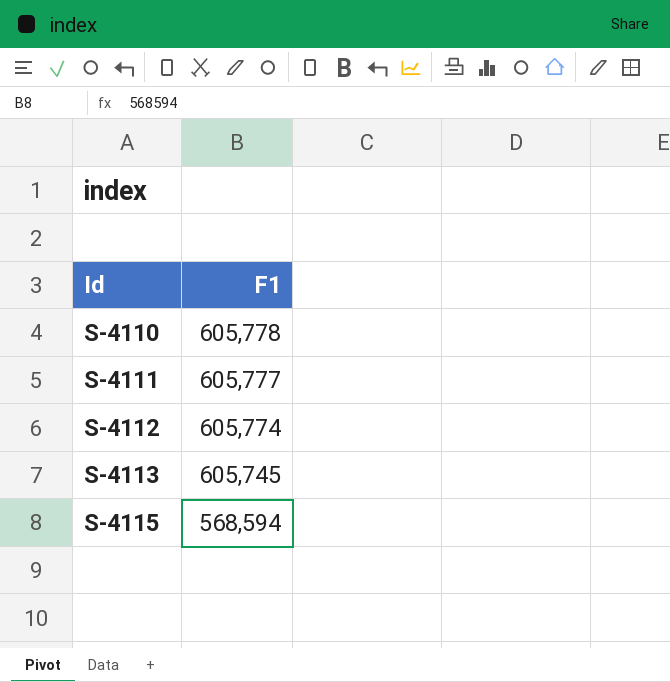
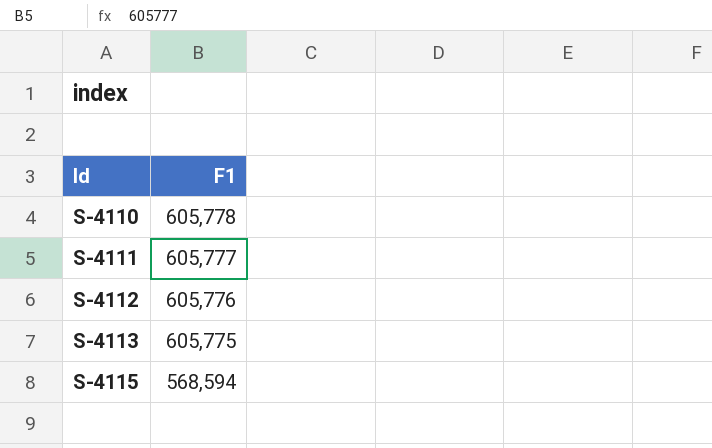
S-4112 | F1: 605,774 -> 605,776
S-4113 | F1: 605,745 -> 605,775

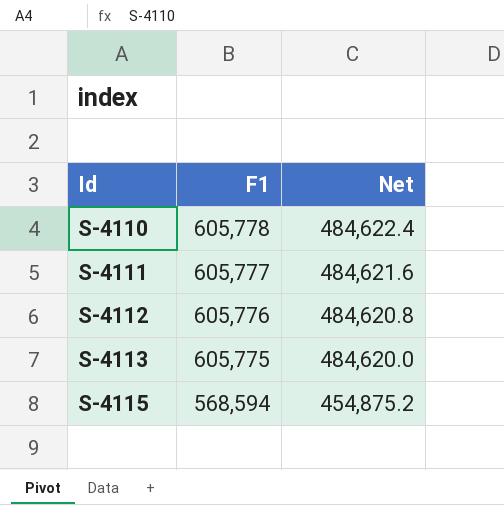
column Net | formula: none -> [F1] * 0.8

